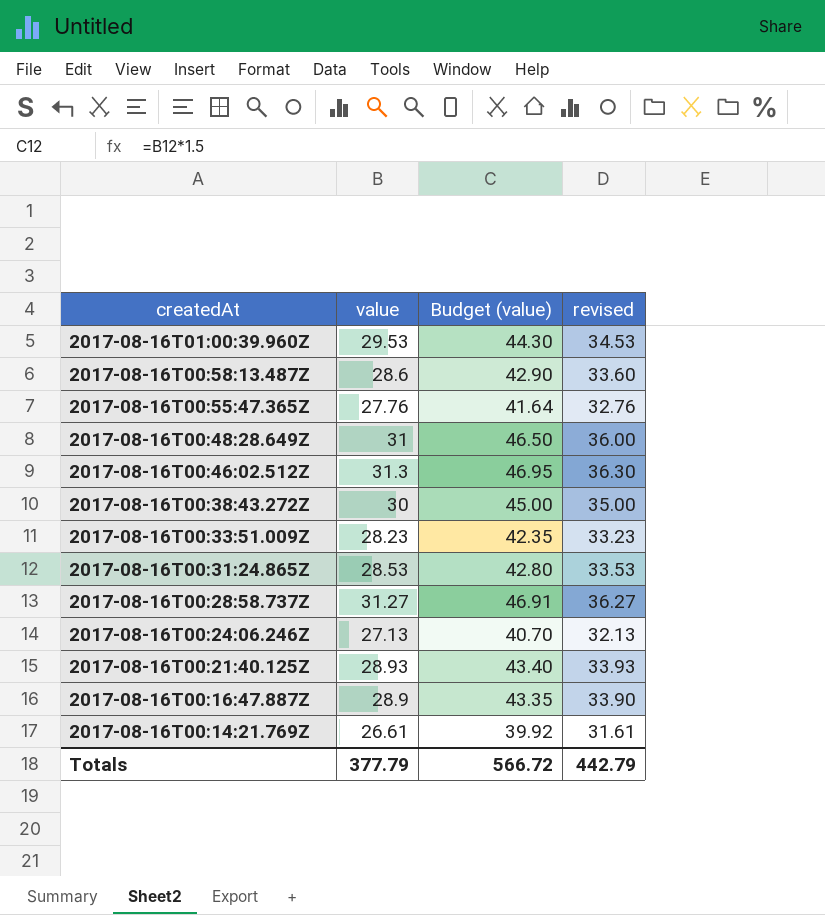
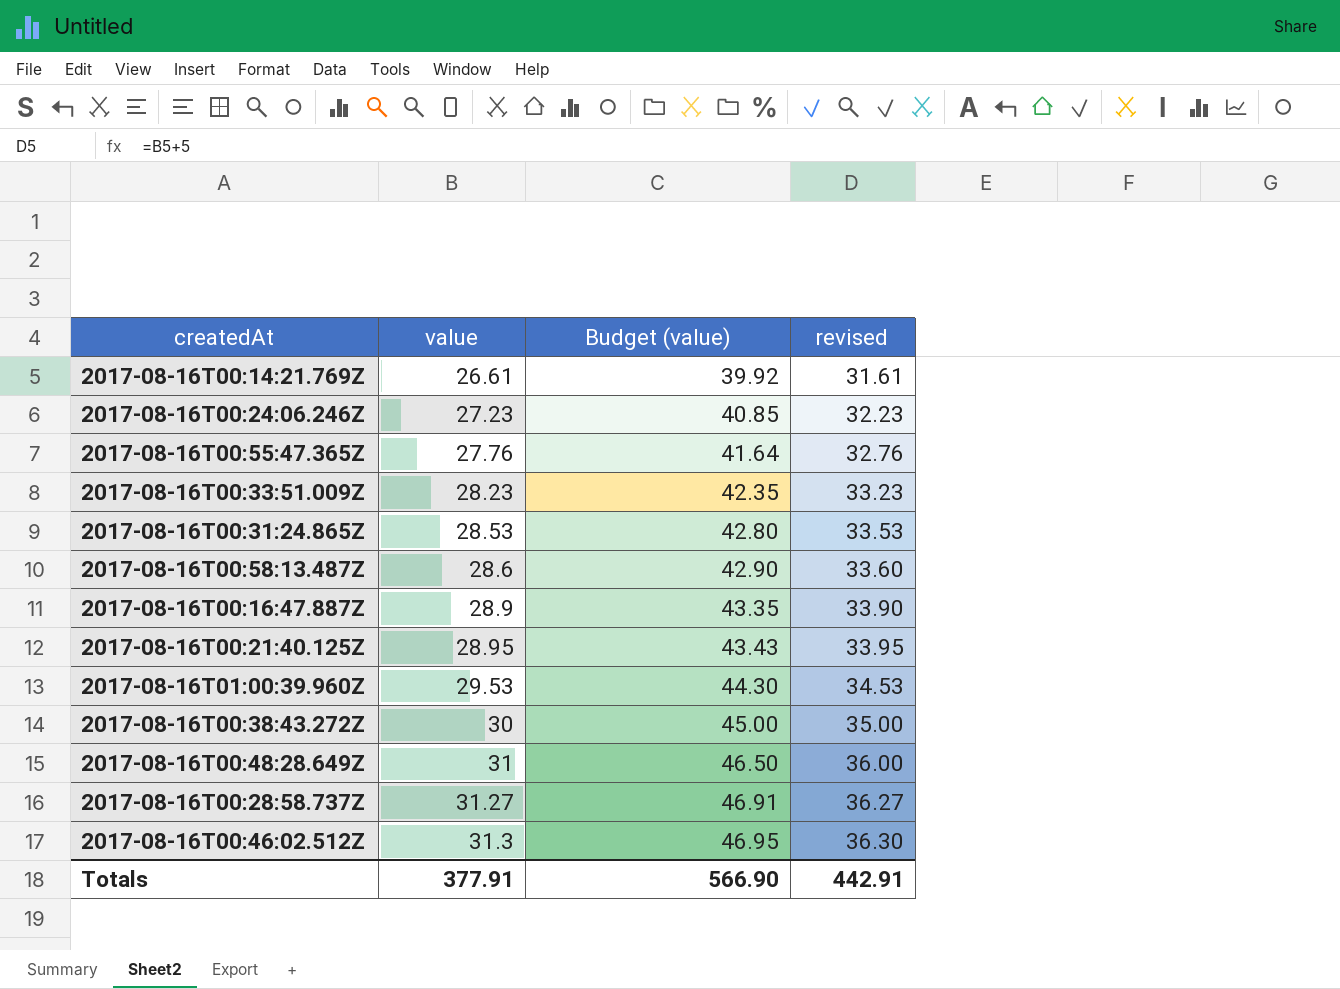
row order: createdAt descending -> value ascending
2017-08-16T00:24:06.246Z | value: 27.13 -> 27.23
2017-08-16T00:24:06.246Z | Budget (value): 40.70 -> 40.85
2017-08-16T00:24:06.246Z | revised: 32.13 -> 32.23
2017-08-16T00:21:40.125Z | value: 28.93 -> 28.95
2017-08-16T00:21:40.125Z | Budget (value): 43.40 -> 43.43
2017-08-16T00:21:40.125Z | revised: 33.93 -> 33.95
Totals | value: 377.79 -> 377.91
Totals | Budget (value): 566.72 -> 566.90
Totals | revised: 442.79 -> 442.91

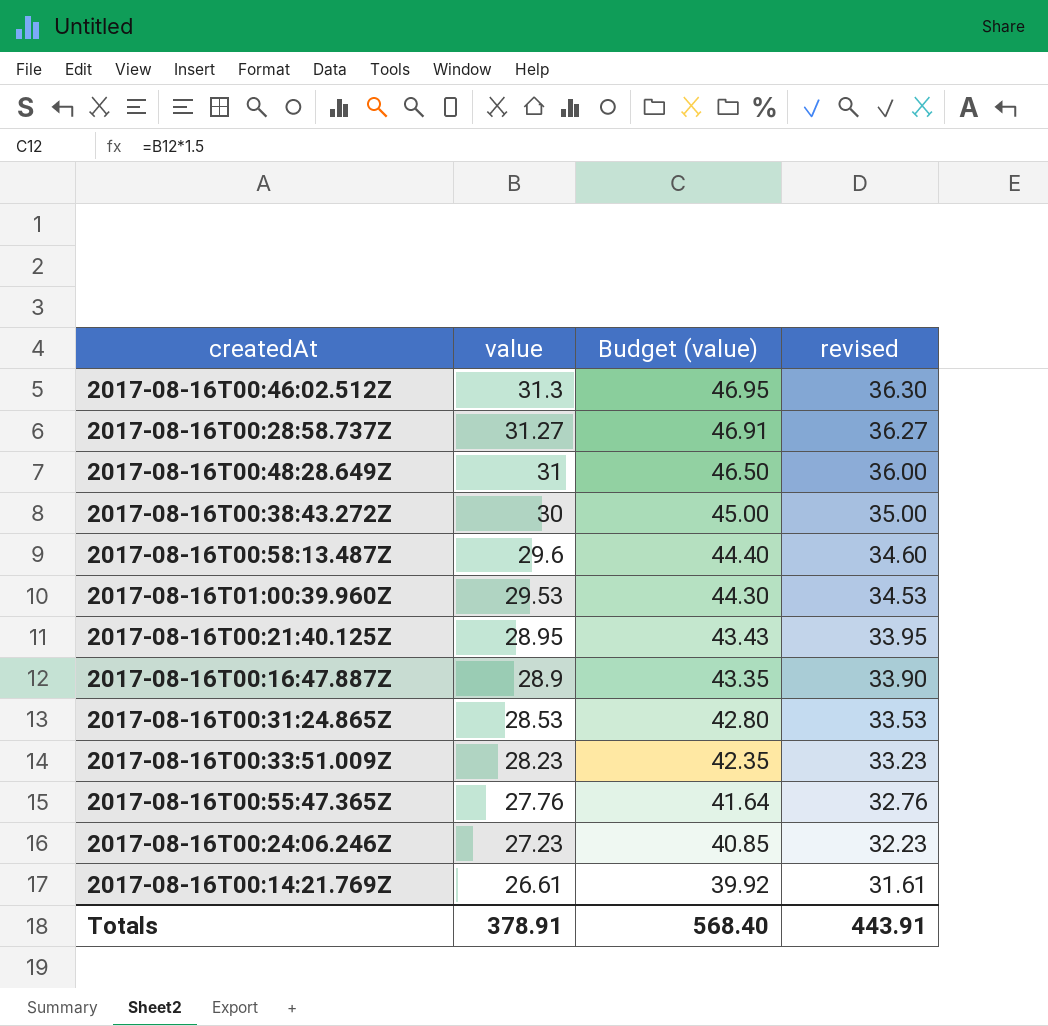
row order: value ascending -> value descending
2017-08-16T00:58:13.487Z | value: 28.6 -> 29.6
2017-08-16T00:58:13.487Z | Budget (value): 42.90 -> 44.40
2017-08-16T00:58:13.487Z | revised: 33.60 -> 34.60
Totals | value: 377.91 -> 378.91
Totals | Budget (value): 566.90 -> 568.40
Totals | revised: 442.91 -> 443.91

